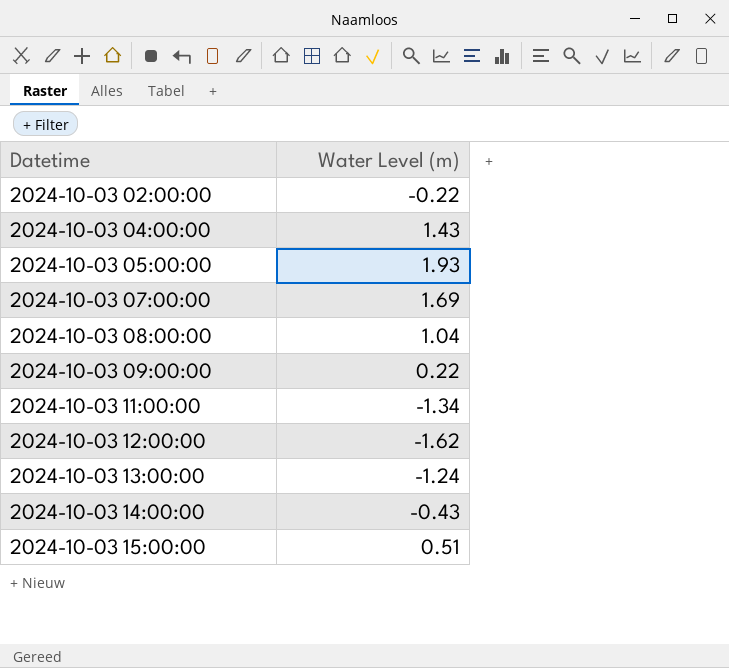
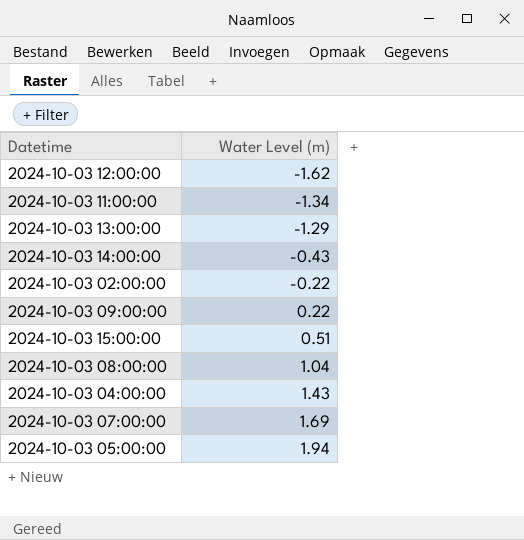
row order: Datetime ascending -> Water Level (m) ascending
2024-10-03 13:00:00 | Water Level (m): -1.24 -> -1.29
2024-10-03 05:00:00 | Water Level (m): 1.93 -> 1.94

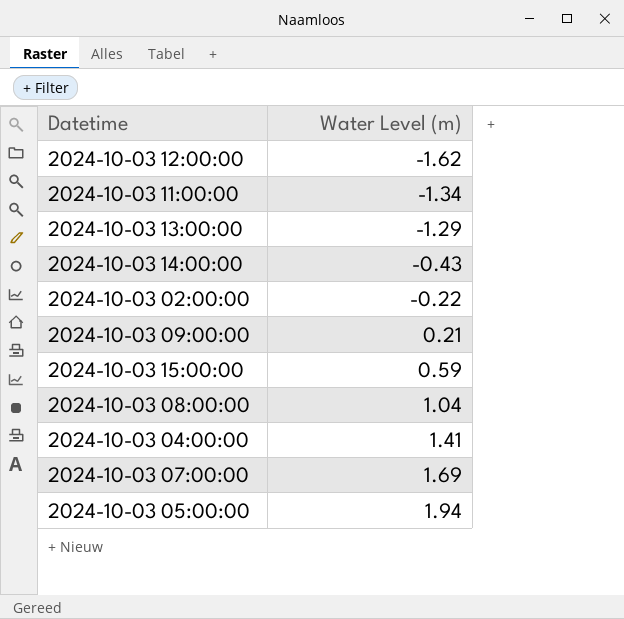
2024-10-03 09:00:00 | Water Level (m): 0.22 -> 0.21
2024-10-03 15:00:00 | Water Level (m): 0.51 -> 0.59
2024-10-03 04:00:00 | Water Level (m): 1.43 -> 1.41

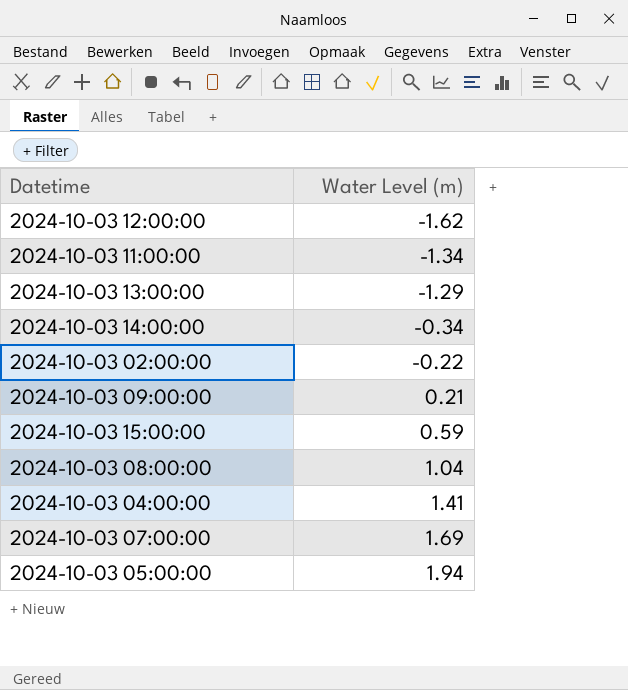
2024-10-03 14:00:00 | Water Level (m): -0.43 -> -0.34

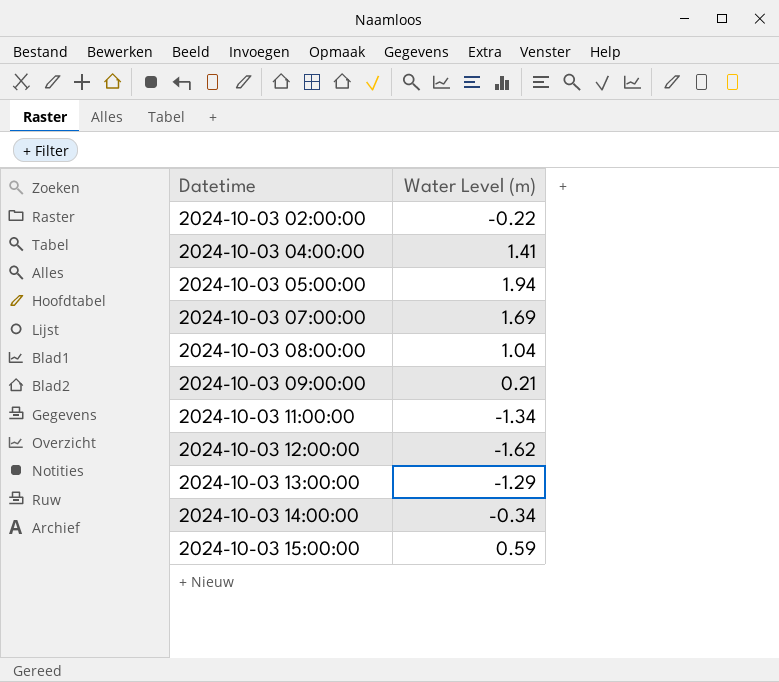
row order: Water Level (m) ascending -> Datetime ascending

